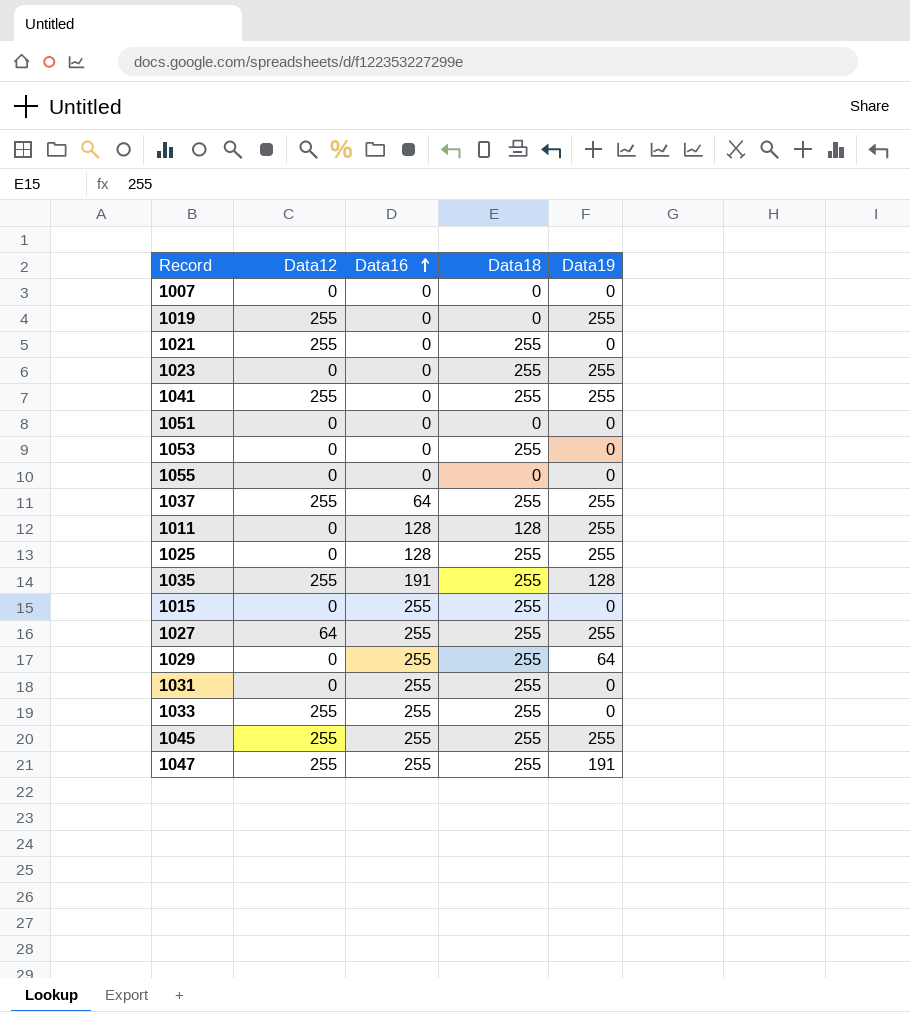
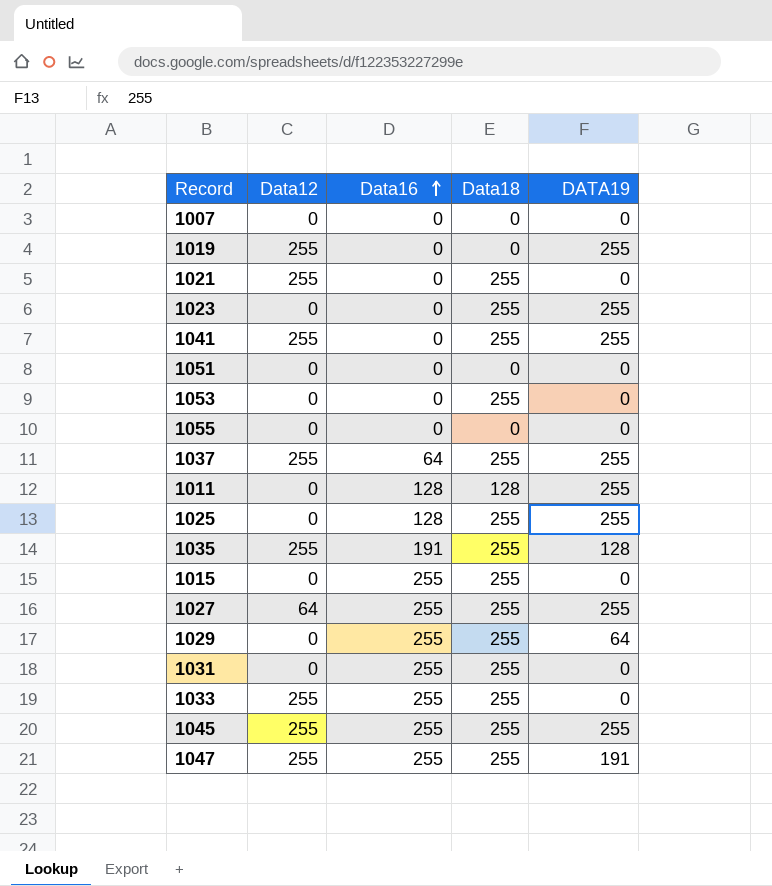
column name: Data19 -> DATA19

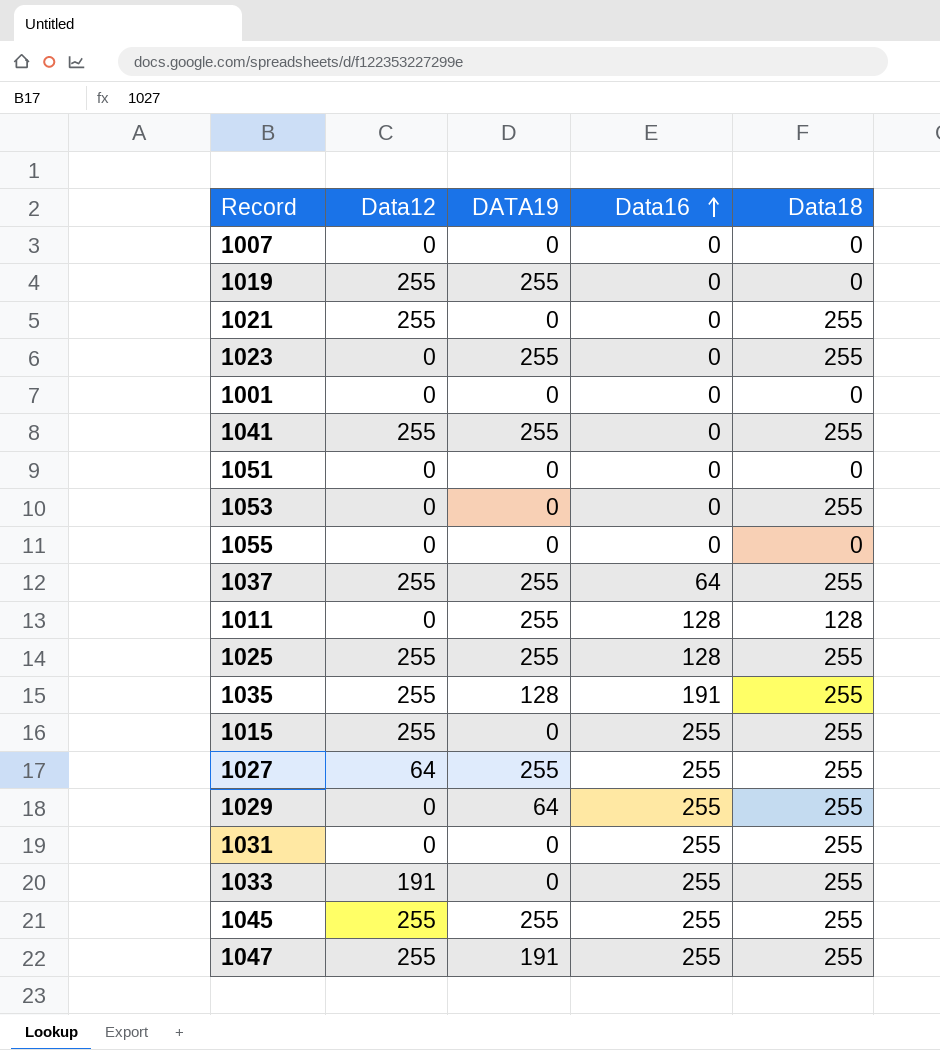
column DATA19 | position: 5 -> 3
row 1001: none -> 0 | 0 | 0 | 0
1025 | Data12: 0 -> 255
1015 | Data12: 0 -> 255
1033 | Data12: 255 -> 191

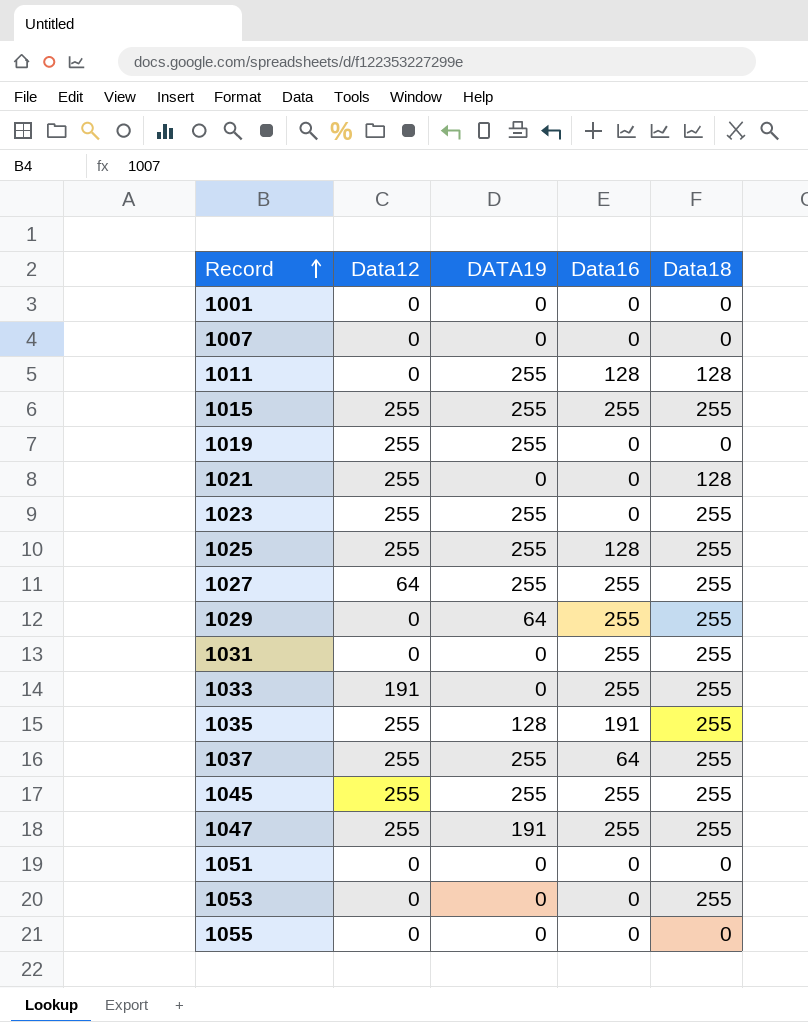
row order: Data16 ascending -> Record ascending
row 1041: 255 | 255 | 0 | 255 -> none
1015 | DATA19: 0 -> 255
1021 | Data18: 255 -> 128
1023 | Data12: 0 -> 255

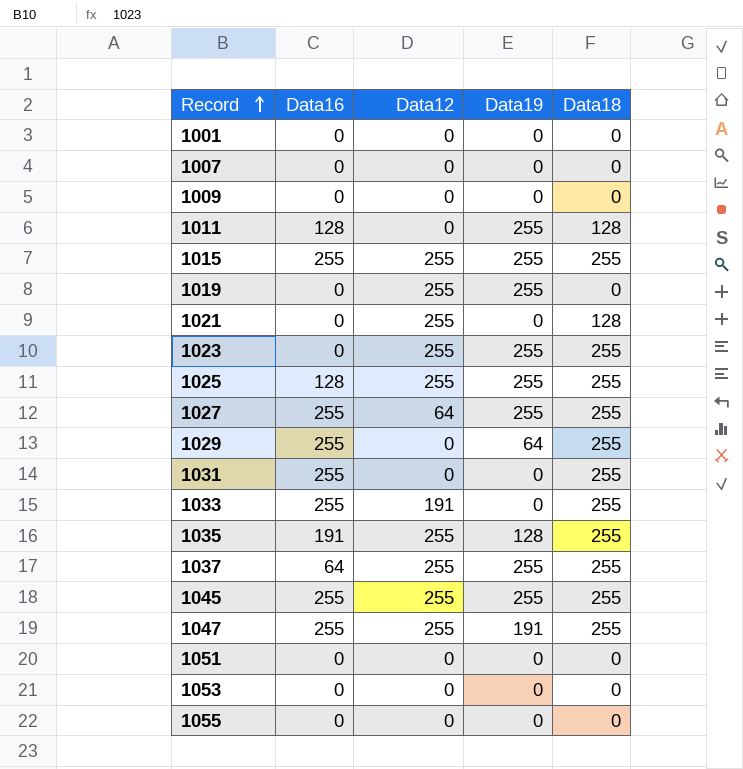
column Data16 | position: 4 -> 2
column name: DATA19 -> Data19
row 1009: none -> 0 | 0 | 0 | 0
1053 | Data18: 255 -> 0

